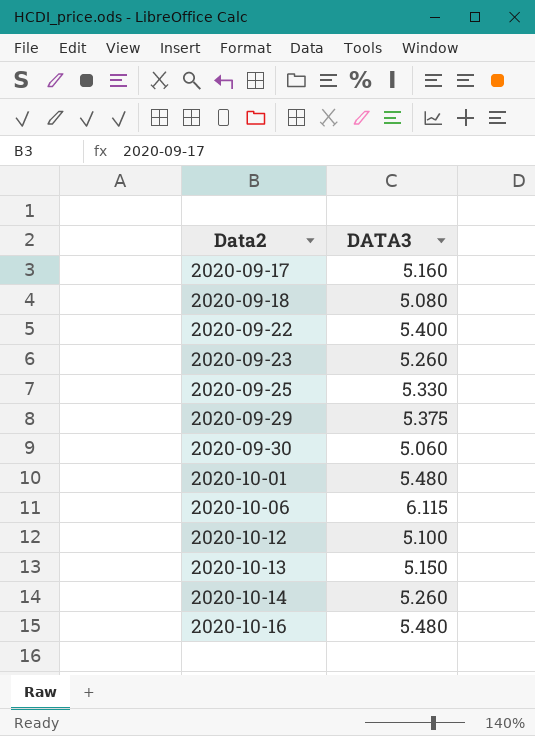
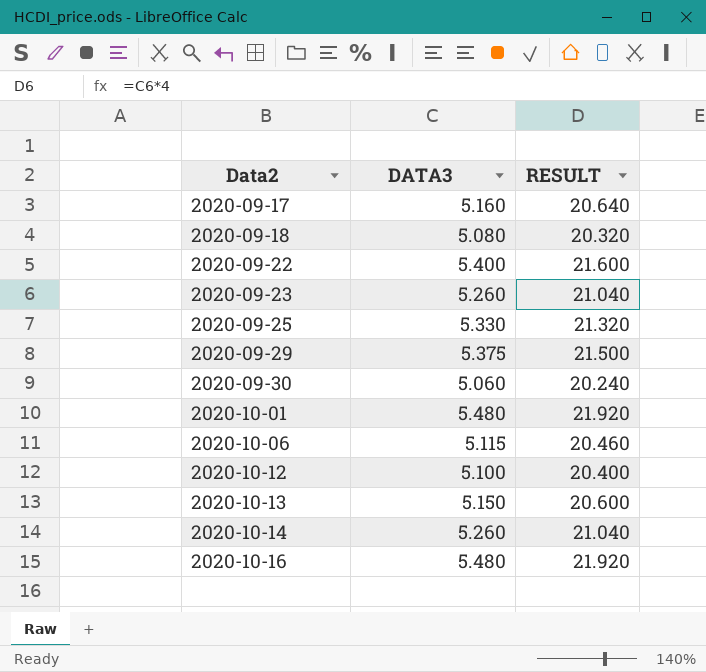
column RESULT | formula: none -> [DATA3] * 4
2020-10-06 | DATA3: 6.115 -> 5.115

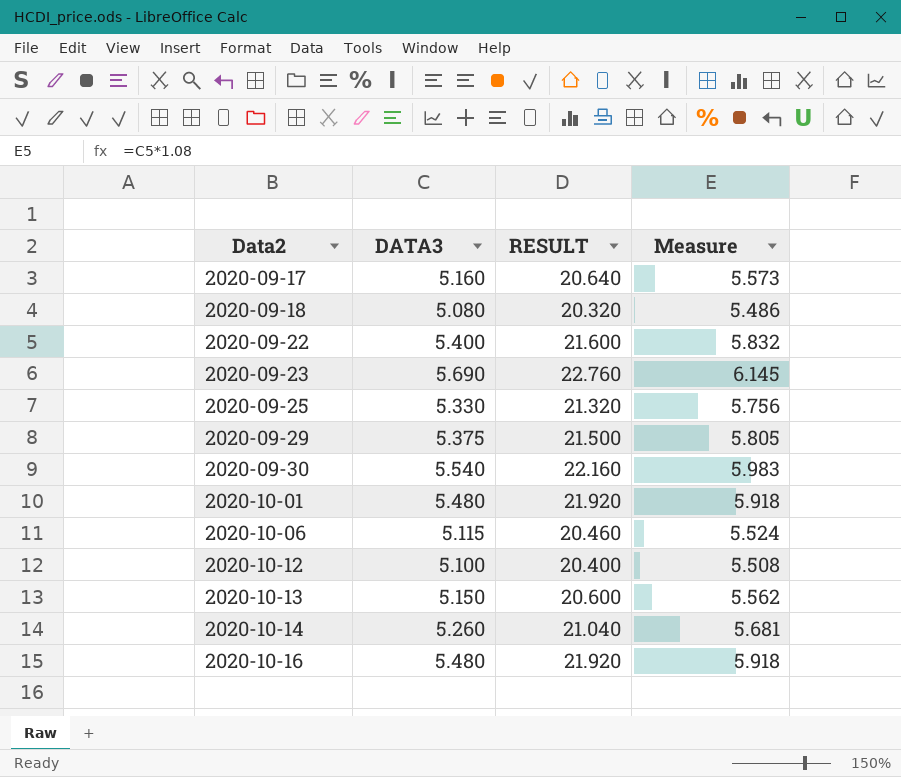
column Measure | formula: none -> [DATA3] * 1.08
2020-09-23 | DATA3: 5.260 -> 5.690
2020-09-23 | RESULT: 21.040 -> 22.760
2020-09-30 | DATA3: 5.060 -> 5.540
2020-09-30 | RESULT: 20.240 -> 22.160

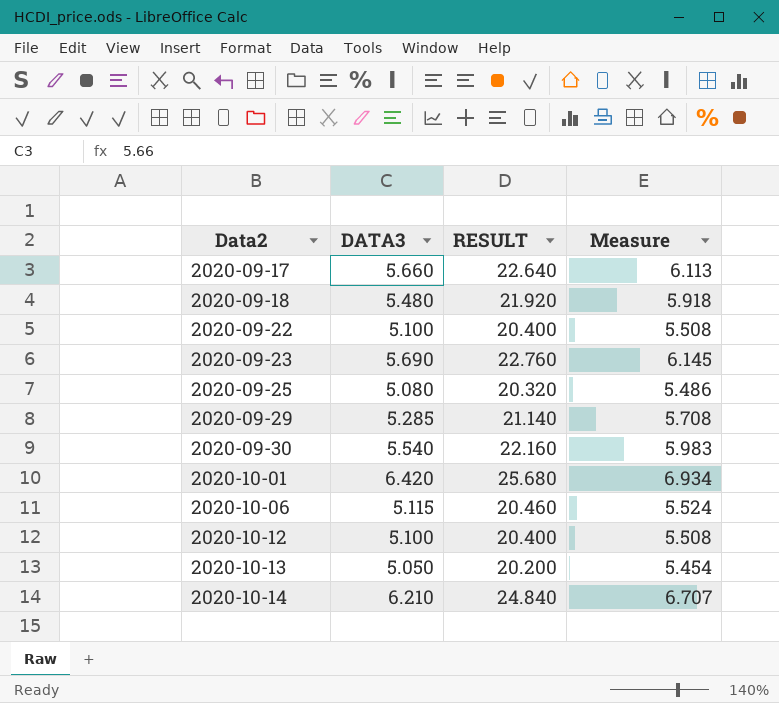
row 2020-10-16: 5.480 | 21.920 | 5.918 -> none
2020-09-17 | DATA3: 5.160 -> 5.660
2020-09-17 | RESULT: 20.640 -> 22.640
2020-09-17 | Measure: 5.573 -> 6.113
2020-09-18 | DATA3: 5.080 -> 5.480
2020-09-18 | RESULT: 20.320 -> 21.920
2020-09-18 | Measure: 5.486 -> 5.918
2020-09-22 | DATA3: 5.400 -> 5.100
2020-09-22 | RESULT: 21.600 -> 20.400
2020-09-22 | Measure: 5.832 -> 5.508
2020-09-25 | DATA3: 5.330 -> 5.080
2020-09-25 | RESULT: 21.320 -> 20.320
2020-09-25 | Measure: 5.756 -> 5.486
2020-09-29 | DATA3: 5.375 -> 5.285
2020-09-29 | RESULT: 21.500 -> 21.140
2020-09-29 | Measure: 5.805 -> 5.708
2020-10-01 | DATA3: 5.480 -> 6.420
2020-10-01 | RESULT: 21.920 -> 25.680
2020-10-01 | Measure: 5.918 -> 6.934
2020-10-13 | DATA3: 5.150 -> 5.050
2020-10-13 | RESULT: 20.600 -> 20.200
2020-10-13 | Measure: 5.562 -> 5.454
2020-10-14 | DATA3: 5.260 -> 6.210
2020-10-14 | RESULT: 21.040 -> 24.840
2020-10-14 | Measure: 5.681 -> 6.707

